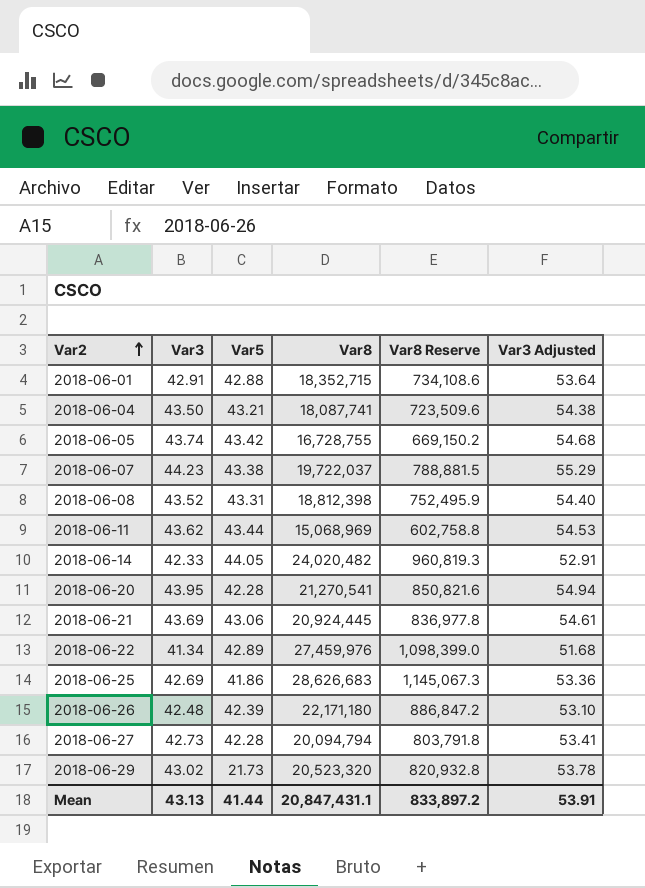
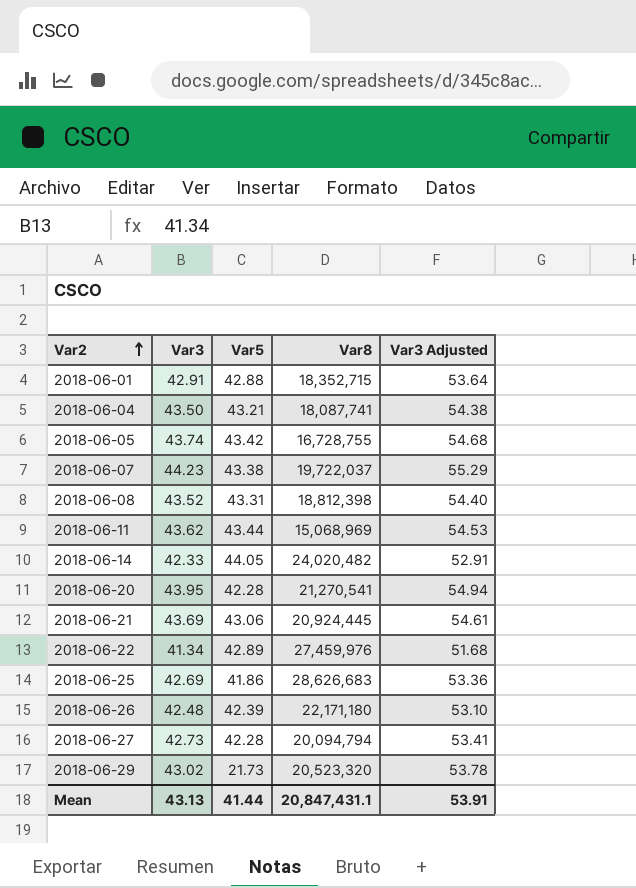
column Var8 Reserve | formula: [Var8] * 0.04 -> none

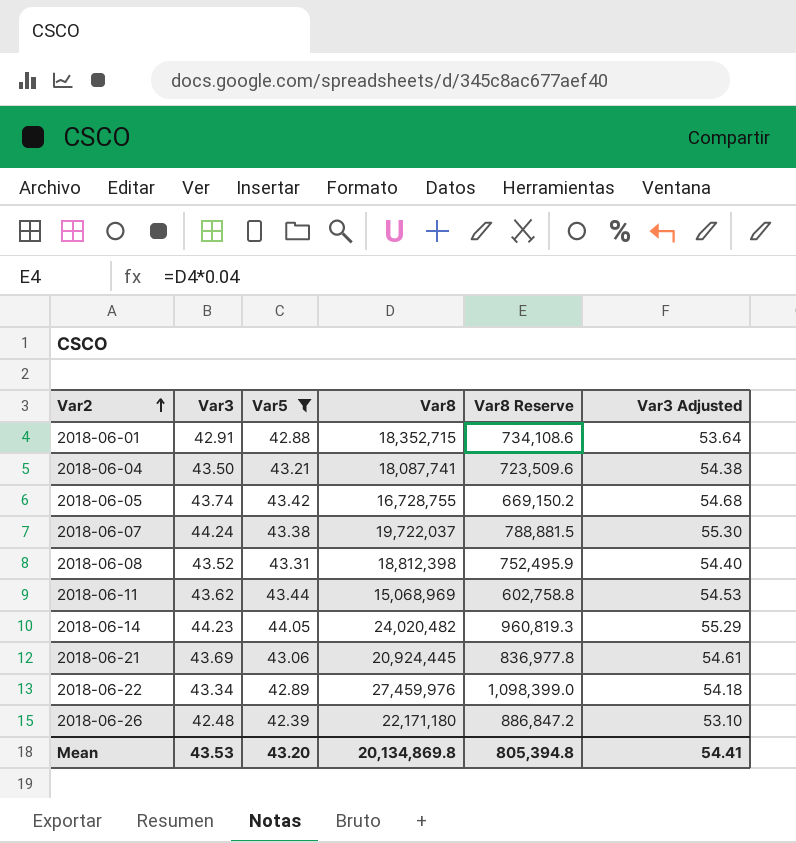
filter: none -> Var5 >= 42.39
column Var8 Reserve | formula: none -> [Var8] * 0.04
2018-06-07 | Var3: 44.23 -> 44.24
2018-06-07 | Var3 Adjusted: 55.29 -> 55.30
2018-06-14 | Var3: 42.33 -> 44.23
2018-06-14 | Var3 Adjusted: 52.91 -> 55.29
2018-06-22 | Var3: 41.34 -> 43.34
2018-06-22 | Var3 Adjusted: 51.68 -> 54.18
Mean | Var3: 43.13 -> 43.53
Mean | Var5: 41.44 -> 43.20
Mean | Var8: 20,847,431.1 -> 20,134,869.8
Mean | Var3 Adjusted: 53.91 -> 54.41

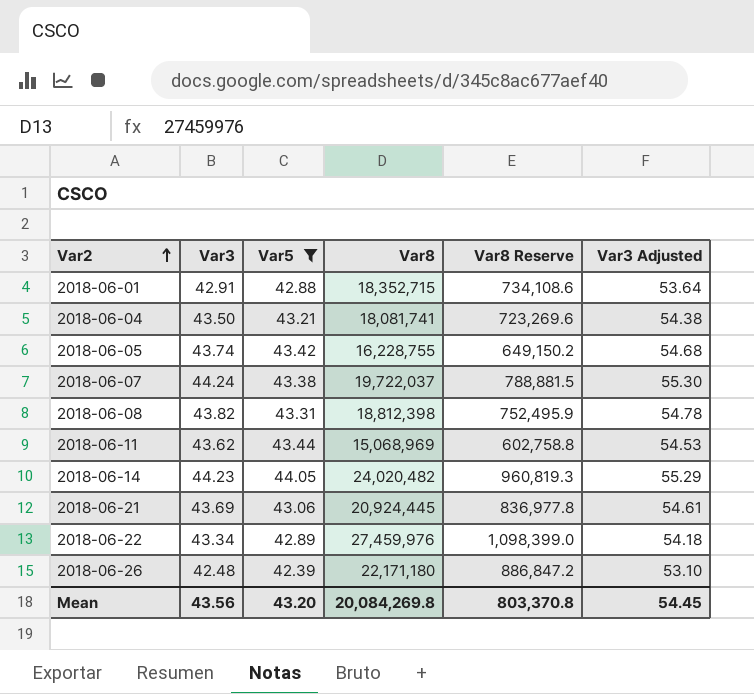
2018-06-04 | Var8: 18,087,741 -> 18,081,741
2018-06-04 | Var8 Reserve: 723,509.6 -> 723,269.6
2018-06-05 | Var8: 16,728,755 -> 16,228,755
2018-06-05 | Var8 Reserve: 669,150.2 -> 649,150.2
2018-06-08 | Var3: 43.52 -> 43.82
2018-06-08 | Var3 Adjusted: 54.40 -> 54.78
Mean | Var3: 43.53 -> 43.56
Mean | Var8: 20,134,869.8 -> 20,084,269.8
Mean | Var8 Reserve: 805,394.8 -> 803,370.8
Mean | Var3 Adjusted: 54.41 -> 54.45

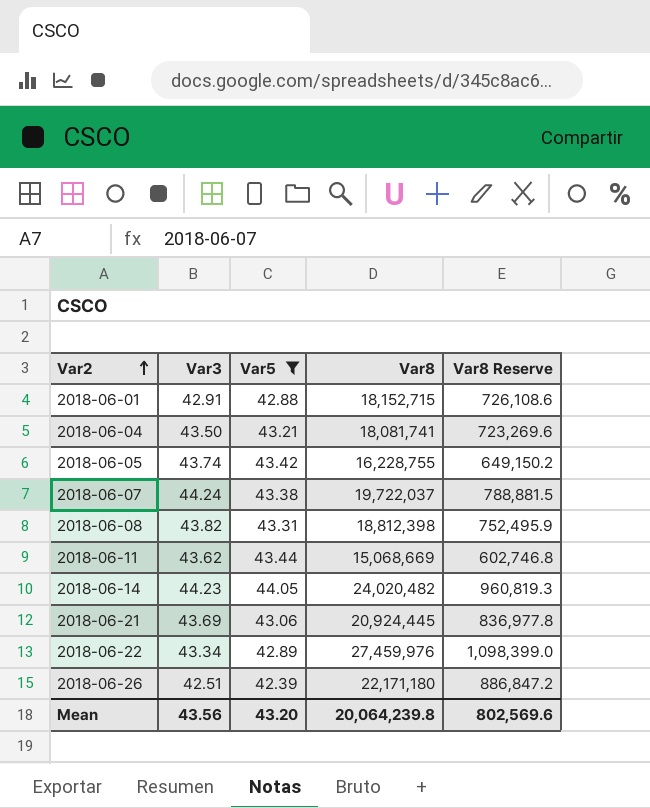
column Var3 Adjusted | formula: [Var3] * 1.25 -> none
2018-06-01 | Var8: 18,352,715 -> 18,152,715
2018-06-01 | Var8 Reserve: 734,108.6 -> 726,108.6
2018-06-11 | Var8: 15,068,969 -> 15,068,669
2018-06-11 | Var8 Reserve: 602,758.8 -> 602,746.8
2018-06-26 | Var3: 42.48 -> 42.51
Mean | Var8: 20,084,269.8 -> 20,064,239.8
Mean | Var8 Reserve: 803,370.8 -> 802,569.6

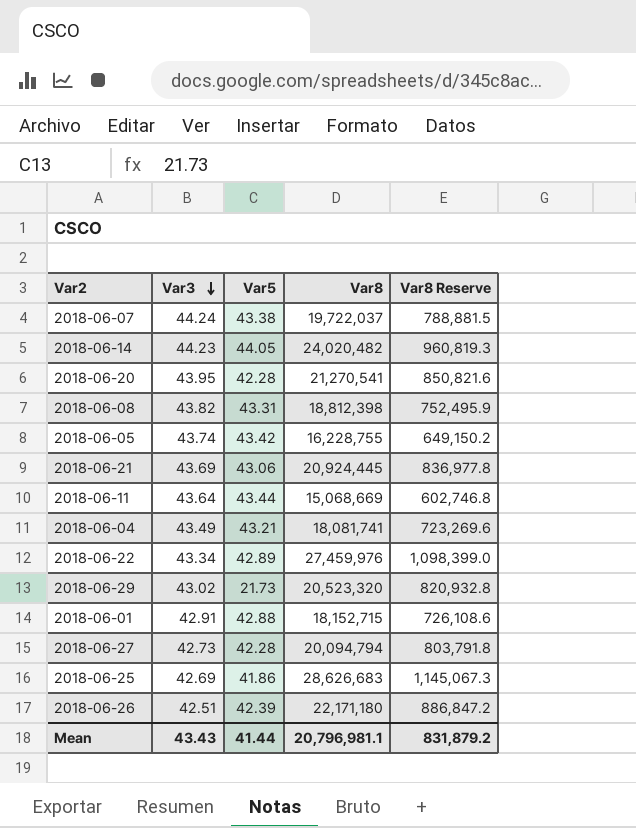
filter: Var5 >= 42.39 -> none
row order: Var2 ascending -> Var3 descending
2018-06-11 | Var3: 43.62 -> 43.64
2018-06-04 | Var3: 43.50 -> 43.49
Mean | Var3: 43.56 -> 43.43
Mean | Var5: 43.20 -> 41.44
Mean | Var8: 20,064,239.8 -> 20,796,981.1
Mean | Var8 Reserve: 802,569.6 -> 831,879.2

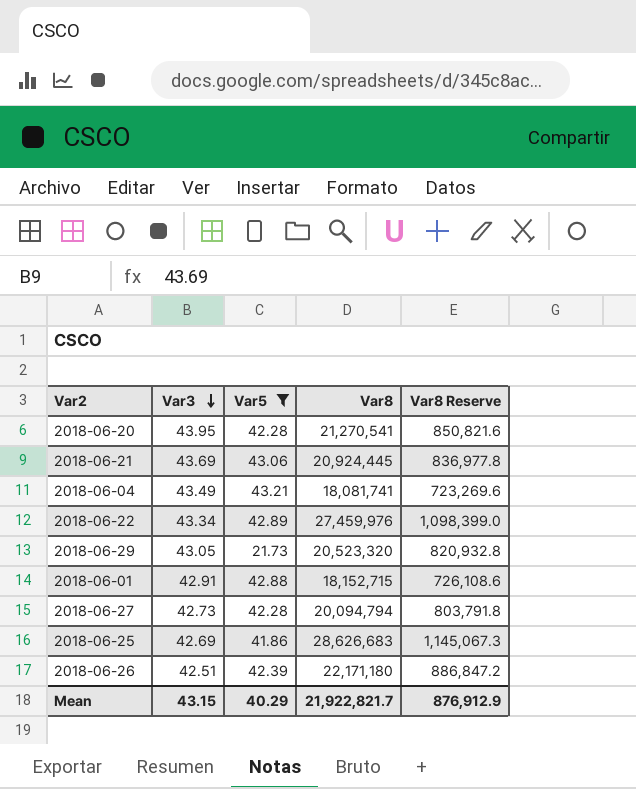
filter: none -> Var5 <= 43.21
2018-06-29 | Var3: 43.02 -> 43.05
Mean | Var3: 43.43 -> 43.15
Mean | Var5: 41.44 -> 40.29
Mean | Var8: 20,796,981.1 -> 21,922,821.7
Mean | Var8 Reserve: 831,879.2 -> 876,912.9

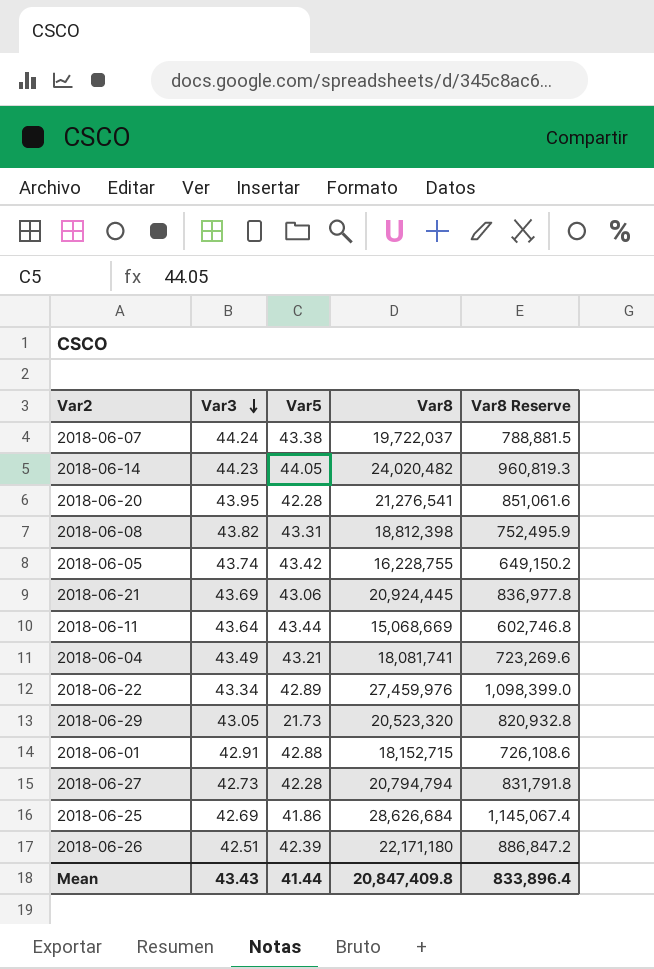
filter: Var5 <= 43.21 -> none
2018-06-20 | Var8: 21,270,541 -> 21,276,541
2018-06-20 | Var8 Reserve: 850,821.6 -> 851,061.6
2018-06-27 | Var8: 20,094,794 -> 20,794,794
2018-06-27 | Var8 Reserve: 803,791.8 -> 831,791.8
2018-06-25 | Var8: 28,626,683 -> 28,626,684
2018-06-25 | Var8 Reserve: 1,145,067.3 -> 1,145,067.4
Mean | Var3: 43.15 -> 43.43
Mean | Var5: 40.29 -> 41.44
Mean | Var8: 21,922,821.7 -> 20,847,409.8
Mean | Var8 Reserve: 876,912.9 -> 833,896.4

